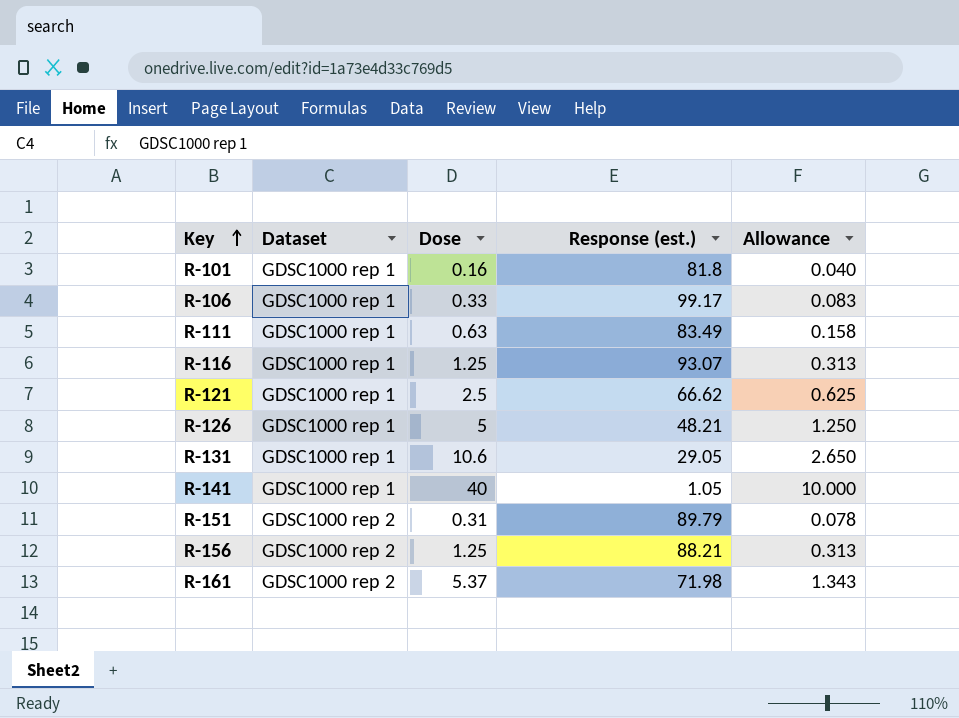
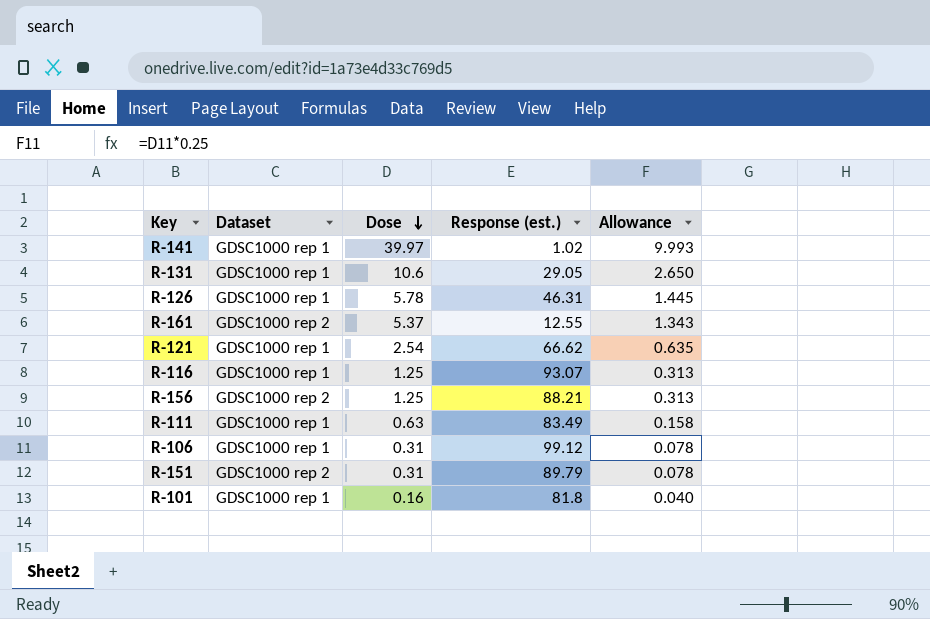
row order: Key ascending -> Dose descending
R-141 | Dose: 40 -> 39.97
R-141 | Response (est.): 1.05 -> 1.02
R-141 | Allowance: 10.000 -> 9.993
R-126 | Dose: 5 -> 5.78
R-126 | Response (est.): 48.21 -> 46.31
R-126 | Allowance: 1.250 -> 1.445
R-161 | Response (est.): 71.98 -> 12.55
R-121 | Dose: 2.5 -> 2.54
R-121 | Allowance: 0.625 -> 0.635
R-106 | Dose: 0.33 -> 0.31
R-106 | Response (est.): 99.17 -> 99.12
R-106 | Allowance: 0.083 -> 0.078

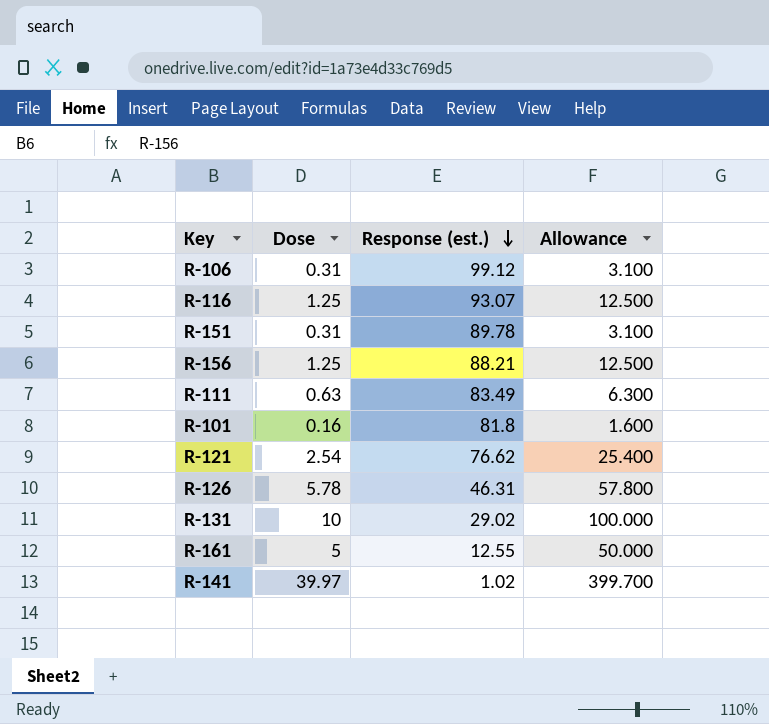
row order: Dose descending -> Response (est.) descending
column Dataset | position: 2 -> none
column Allowance | formula: [Dose] * 0.25 -> [Dose] * 10
R-151 | Response (est.): 89.79 -> 89.78
R-121 | Response (est.): 66.62 -> 76.62
R-131 | Dose: 10.6 -> 10
R-131 | Response (est.): 29.05 -> 29.02
R-161 | Dose: 5.37 -> 5

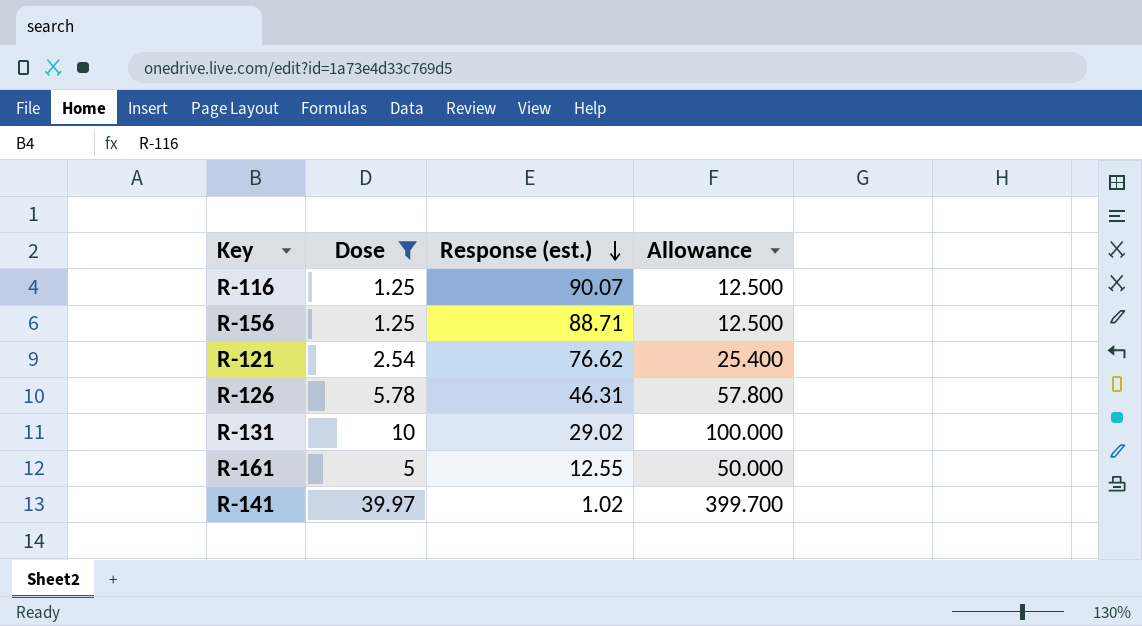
filter: none -> Dose >= 1.25
R-116 | Response (est.): 93.07 -> 90.07
R-156 | Response (est.): 88.21 -> 88.71

